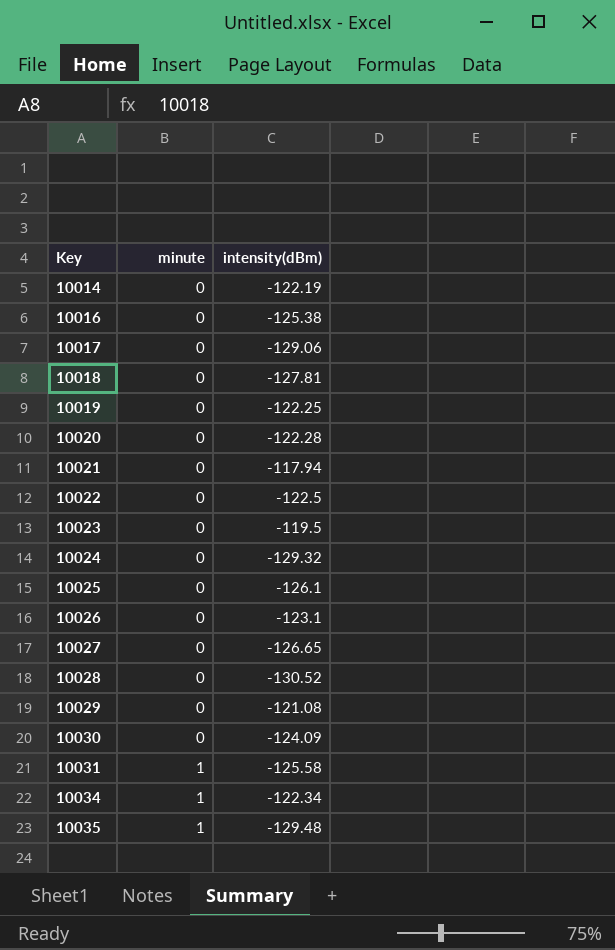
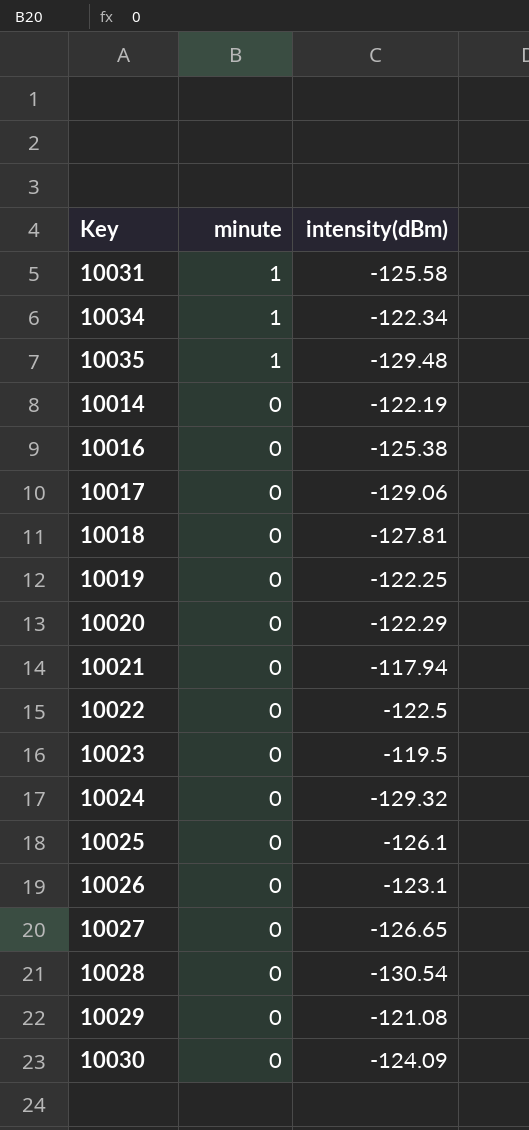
row order: Key ascending -> minute descending
10020 | intensity(dBm): -122.28 -> -122.29
10028 | intensity(dBm): -130.52 -> -130.54

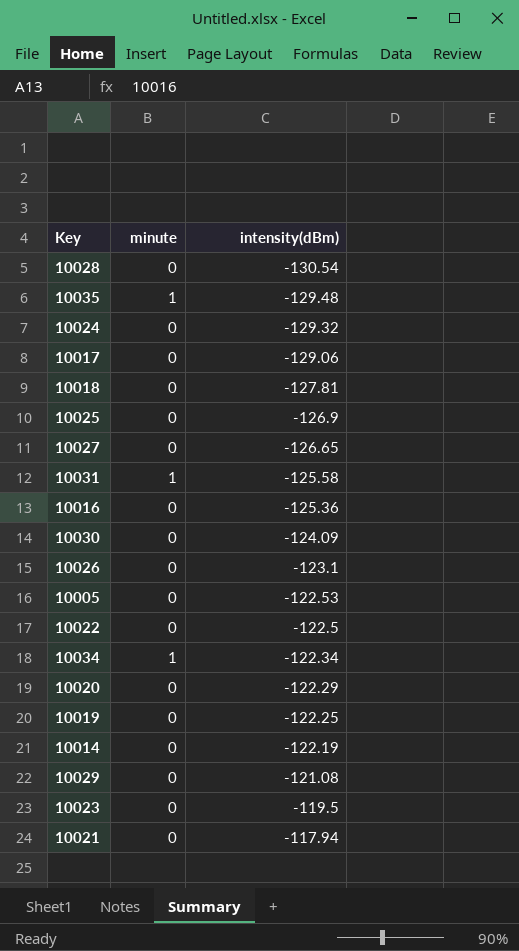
row order: minute descending -> intensity(dBm) ascending
10025 | intensity(dBm): -126.1 -> -126.9
10016 | intensity(dBm): -125.38 -> -125.36
row 10005: none -> 0 | -122.53

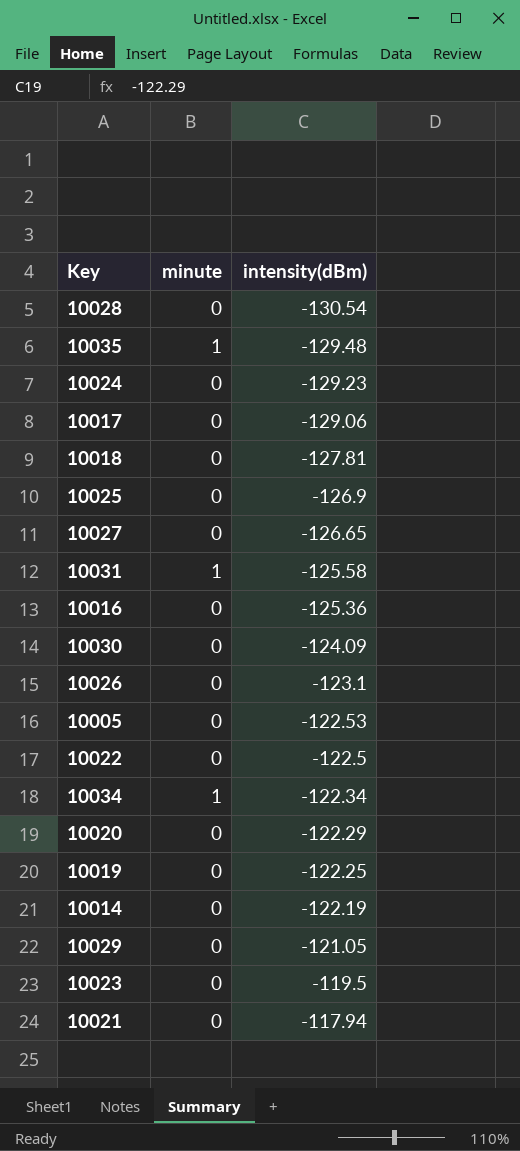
10024 | intensity(dBm): -129.32 -> -129.23
10029 | intensity(dBm): -121.08 -> -121.05

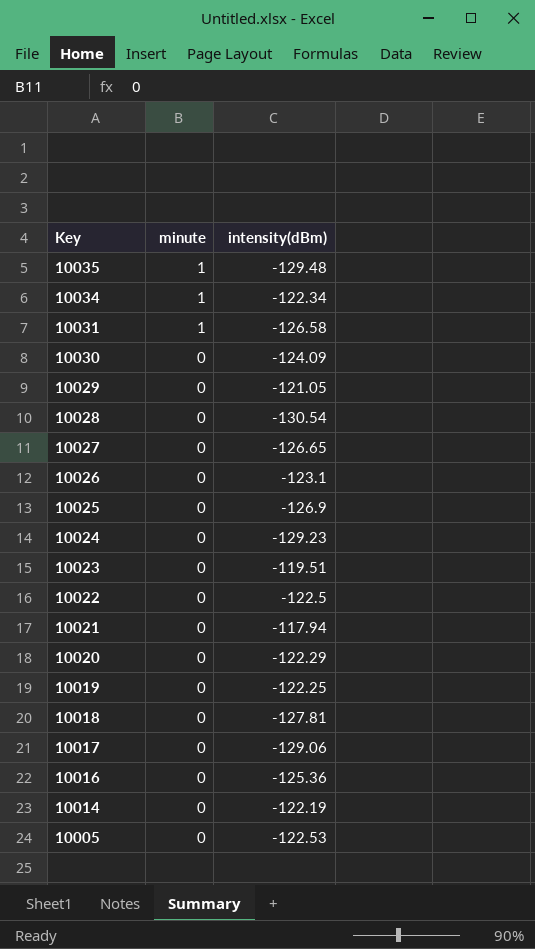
row order: intensity(dBm) ascending -> Key descending
10031 | intensity(dBm): -125.58 -> -126.58
10023 | intensity(dBm): -119.5 -> -119.51

